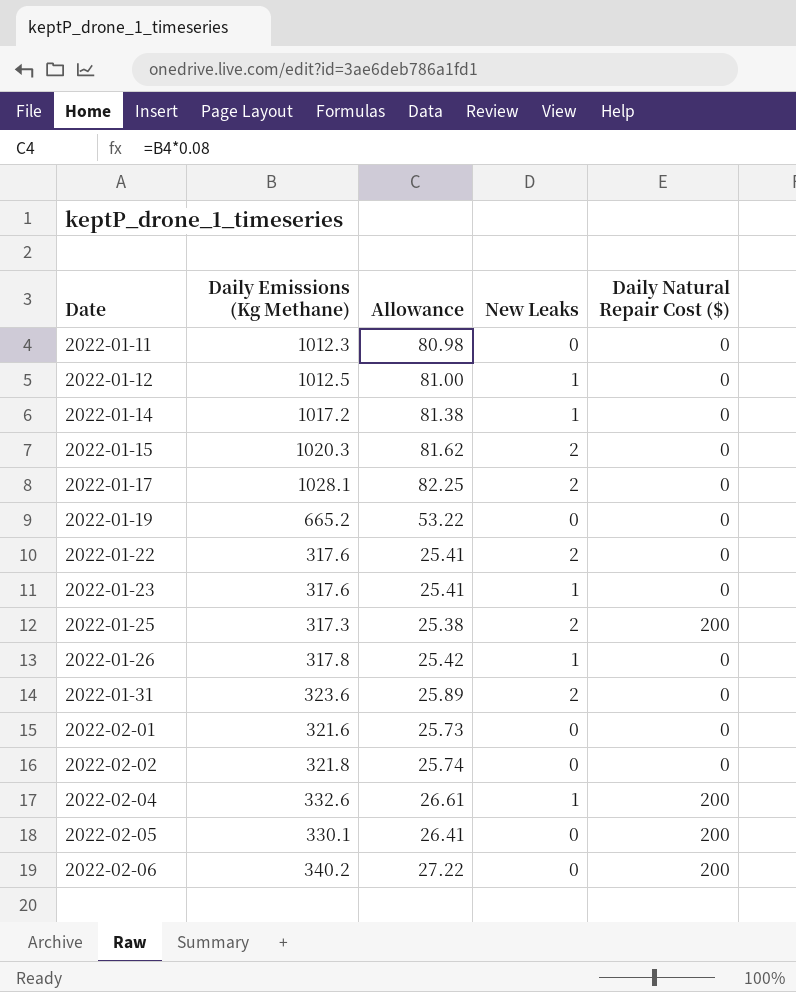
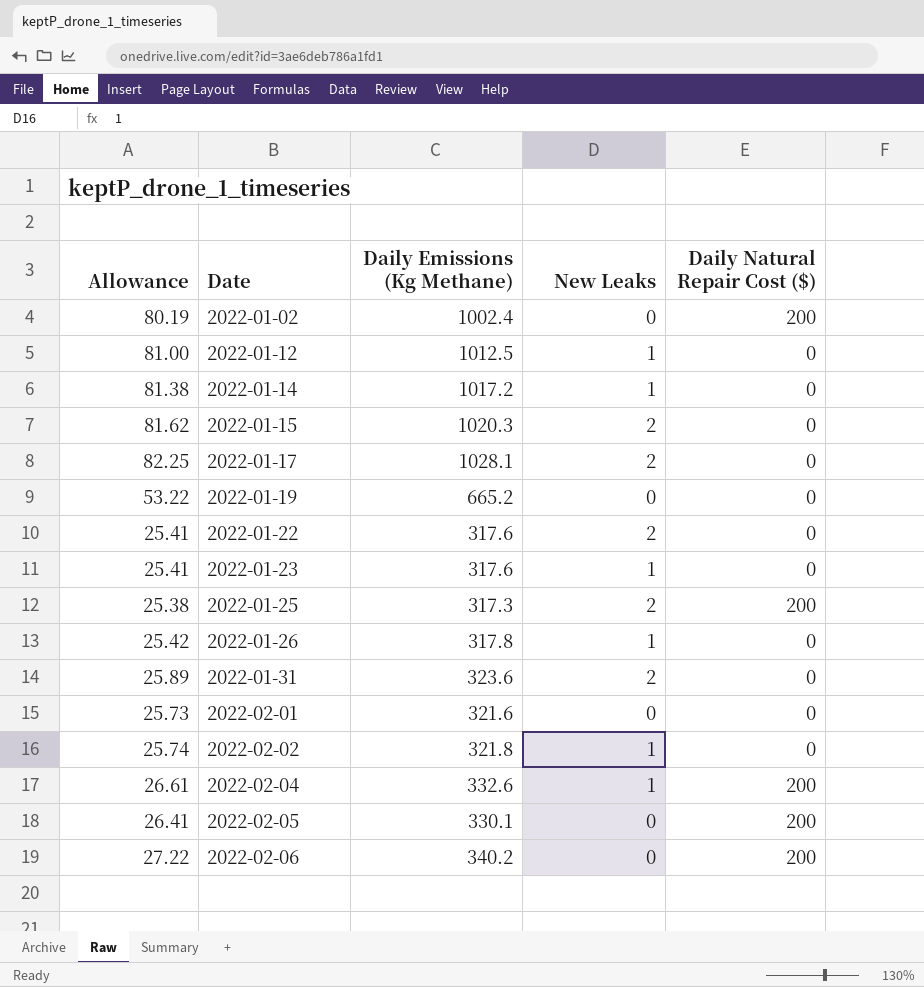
column Allowance | position: 3 -> 1
row 2022-01-11: 1012.3 | 80.98 | 0 | 0 -> none
row 2022-01-02: none -> 80.19 | 1002.4 | 0 | 200
2022-02-02 | New Leaks: 0 -> 1

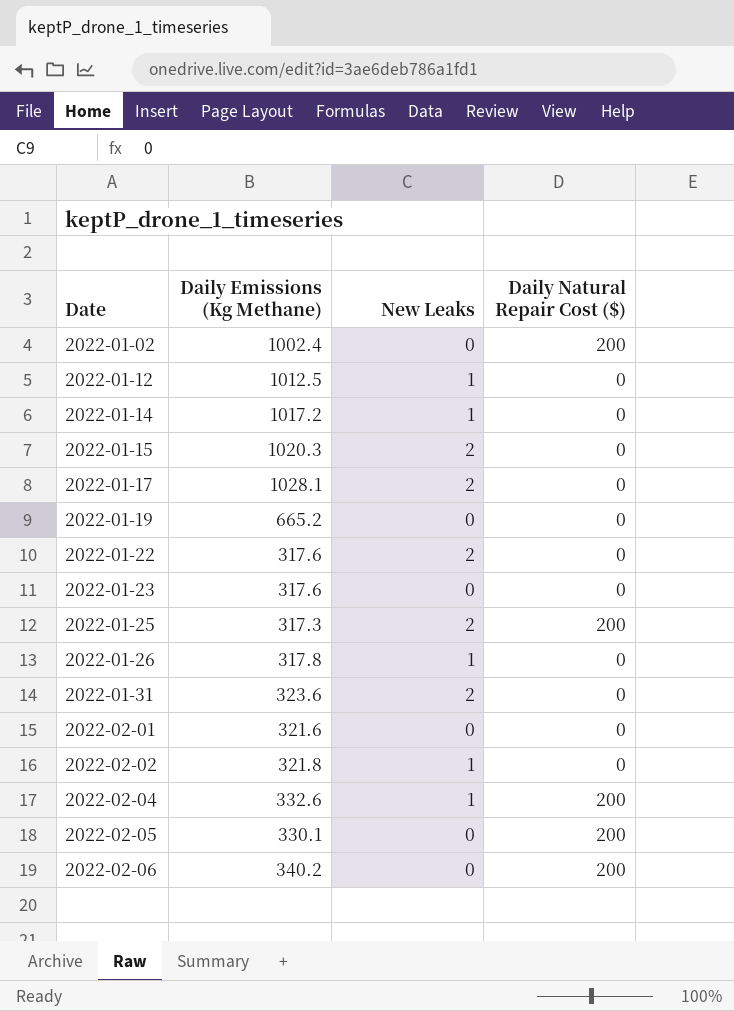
column Allowance | formula: [Daily Emissions (Kg Methane)] * 0.08 -> none
2022-01-23 | New Leaks: 1 -> 0

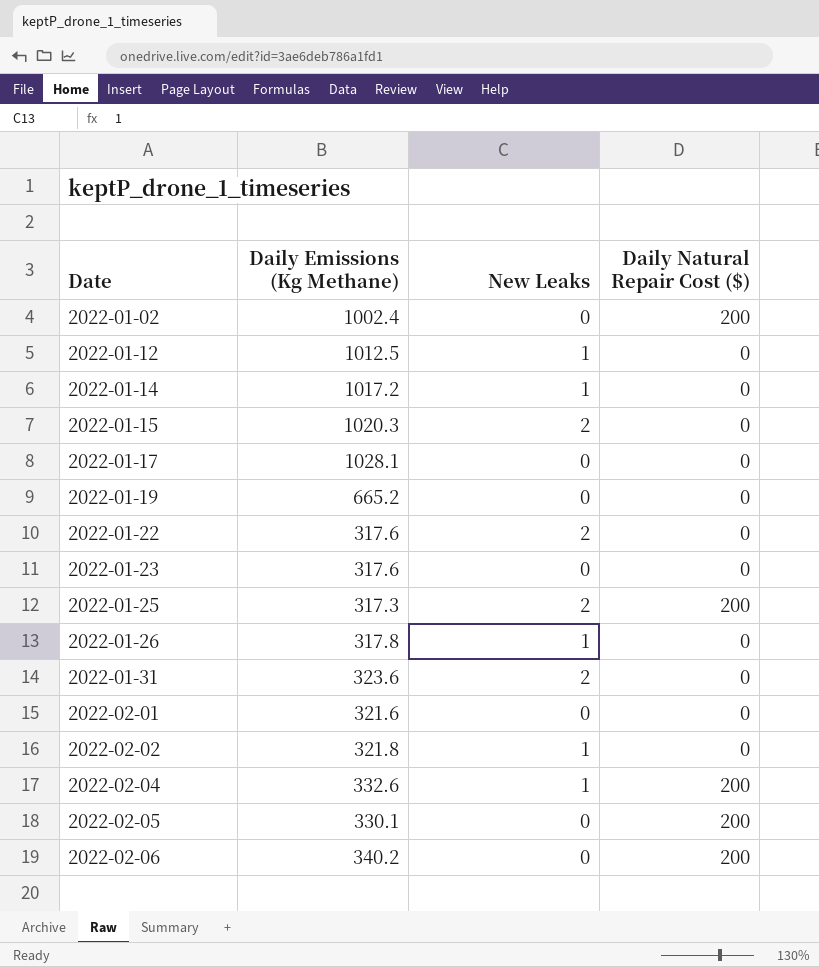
2022-01-17 | New Leaks: 2 -> 0

